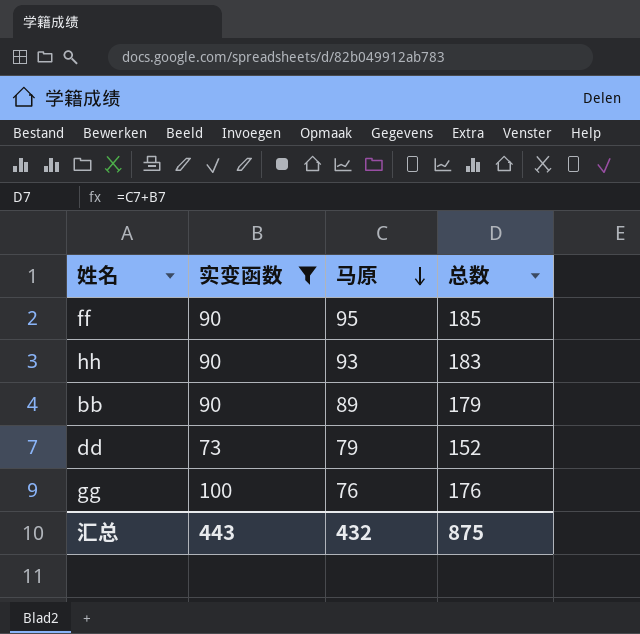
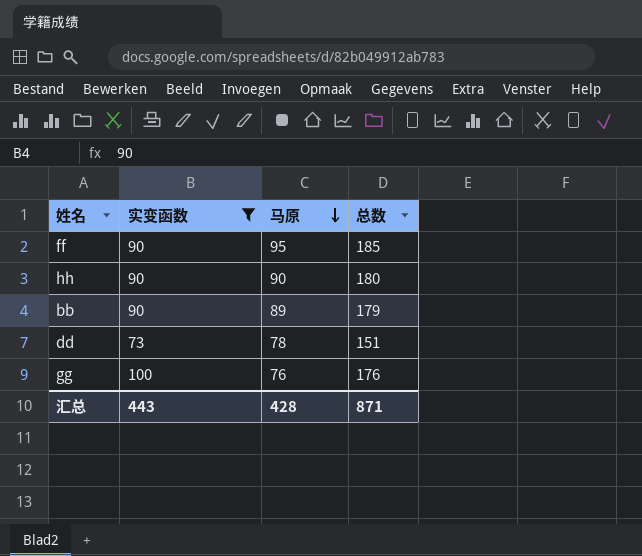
hh | 马原: 93 -> 90
hh | 总数: 183 -> 180
dd | 马原: 79 -> 78
dd | 总数: 152 -> 151
汇总 | 马原: 432 -> 428
汇总 | 总数: 875 -> 871

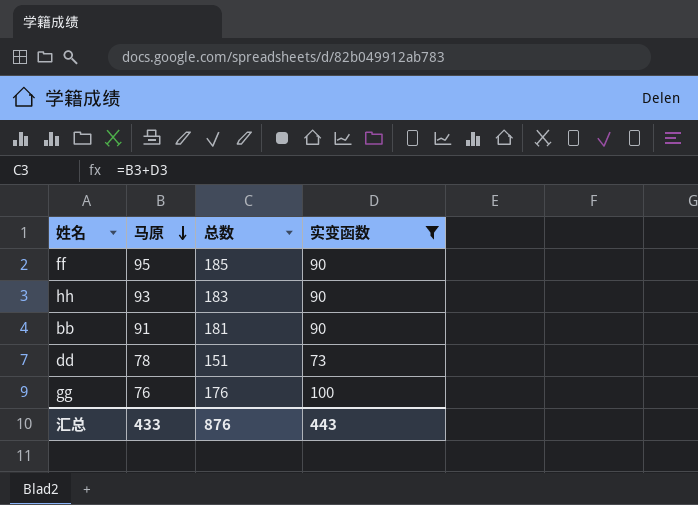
column 实变函数 | position: 2 -> 4
hh | 马原: 90 -> 93
hh | 总数: 180 -> 183
bb | 马原: 89 -> 91
bb | 总数: 179 -> 181
汇总 | 马原: 428 -> 433
汇总 | 总数: 871 -> 876

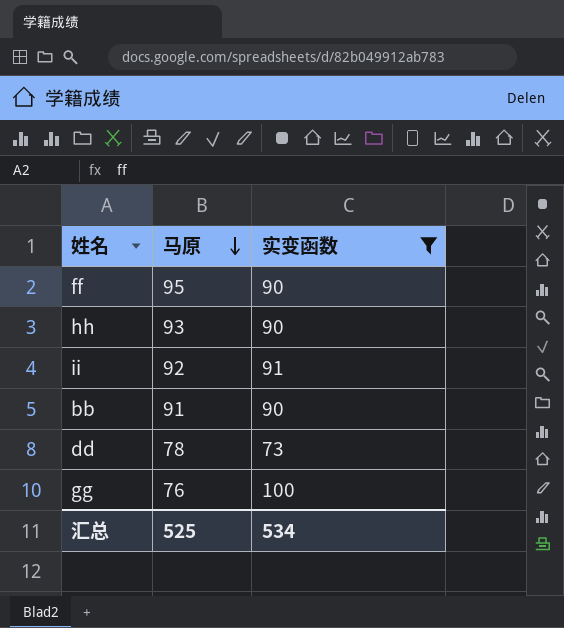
column 总数 | formula: [马原] + [实变函数] -> none
row ii: none -> 92 | 91
汇总 | 马原: 433 -> 525
汇总 | 实变函数: 443 -> 534

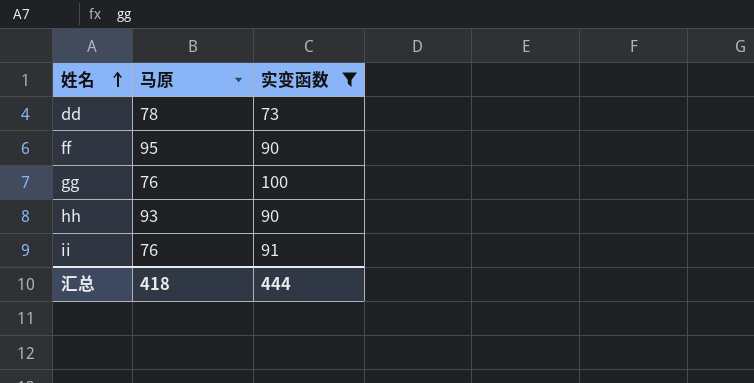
row order: 马原 descending -> 姓名 ascending
row bb: 91 | 90 -> none
ii | 马原: 92 -> 76
汇总 | 马原: 525 -> 418
汇总 | 实变函数: 534 -> 444

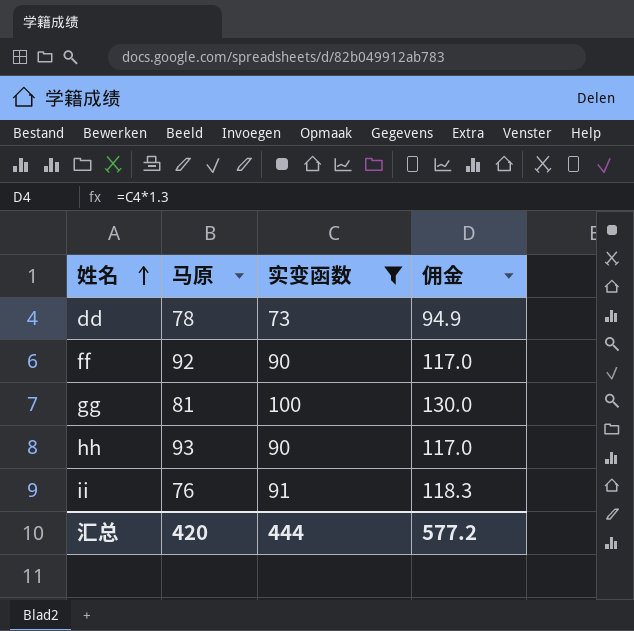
column 佣金 | formula: none -> [实变函数] * 1.3
ff | 马原: 95 -> 92
gg | 马原: 76 -> 81
汇总 | 马原: 418 -> 420

